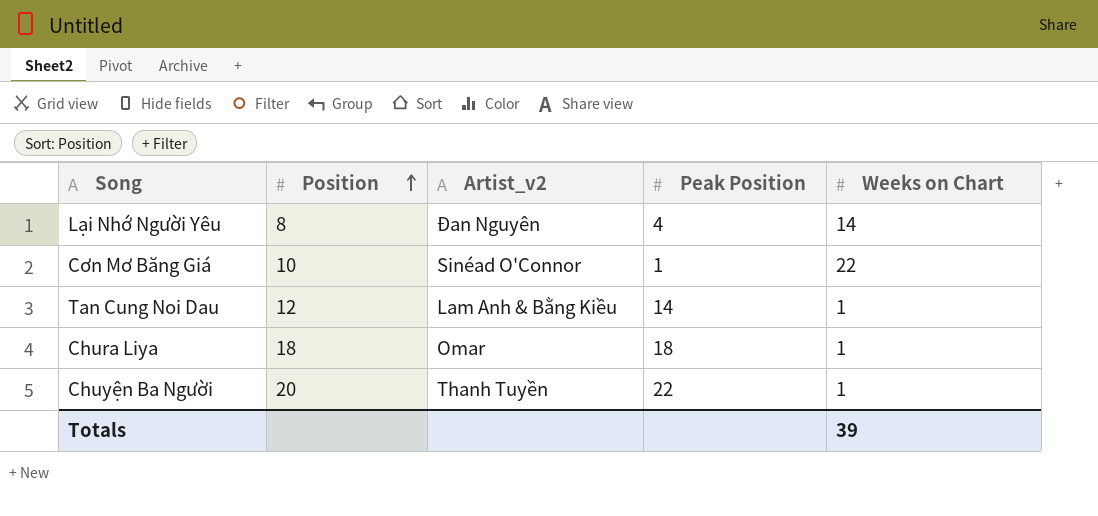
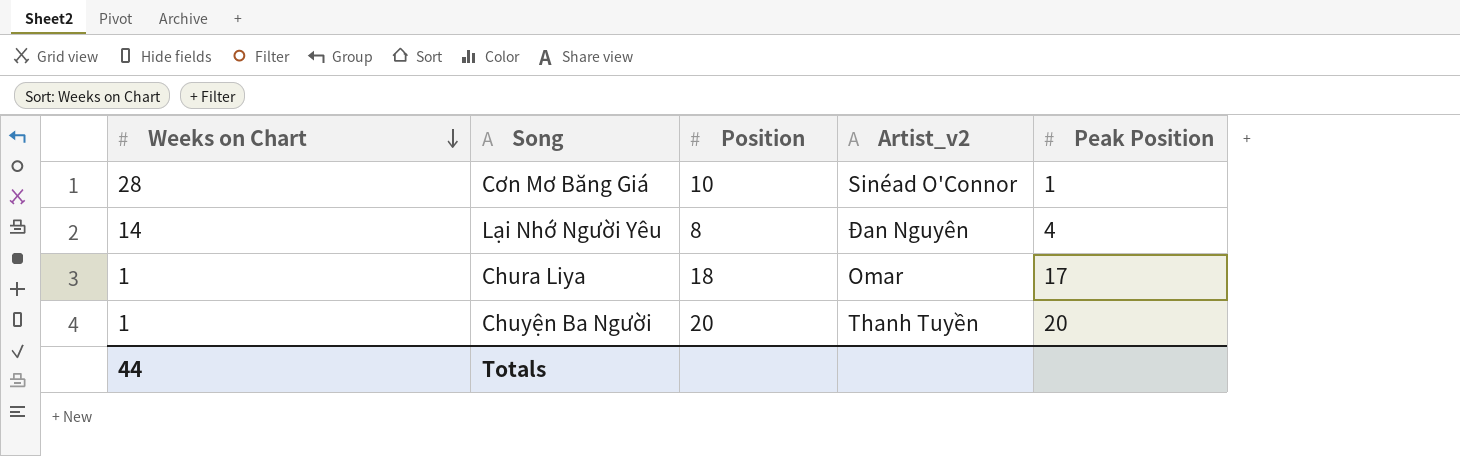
row order: Position ascending -> Weeks on Chart descending
column Weeks on Chart | position: 5 -> 1
row Tan Cung Noi Dau: 12 | Lam Anh & Bằng Kiều | 14 | 1 -> none
Cơn Mơ Băng Giá | Weeks on Chart: 22 -> 28
Chura Liya | Peak Position: 18 -> 17
Chuyện Ba Người | Peak Position: 22 -> 20
Totals | Weeks on Chart: 39 -> 44

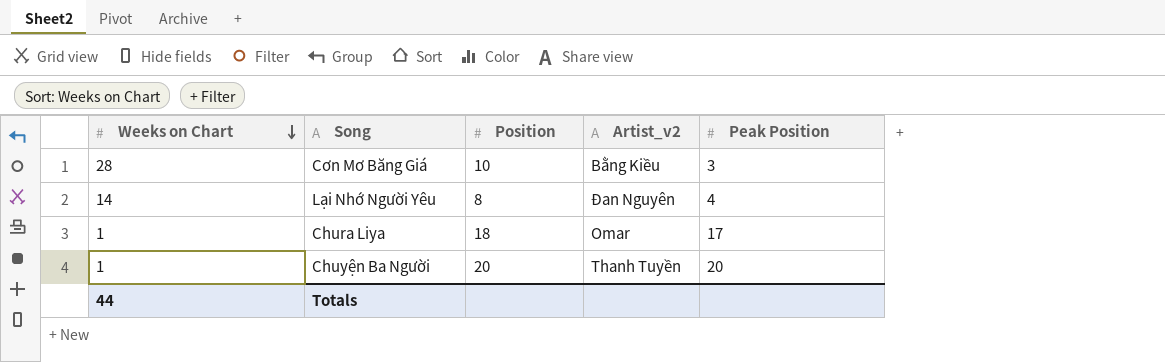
Cơn Mơ Băng Giá | Artist_v2: Sinéad O'Connor -> Bằng Kiều
Cơn Mơ Băng Giá | Peak Position: 1 -> 3

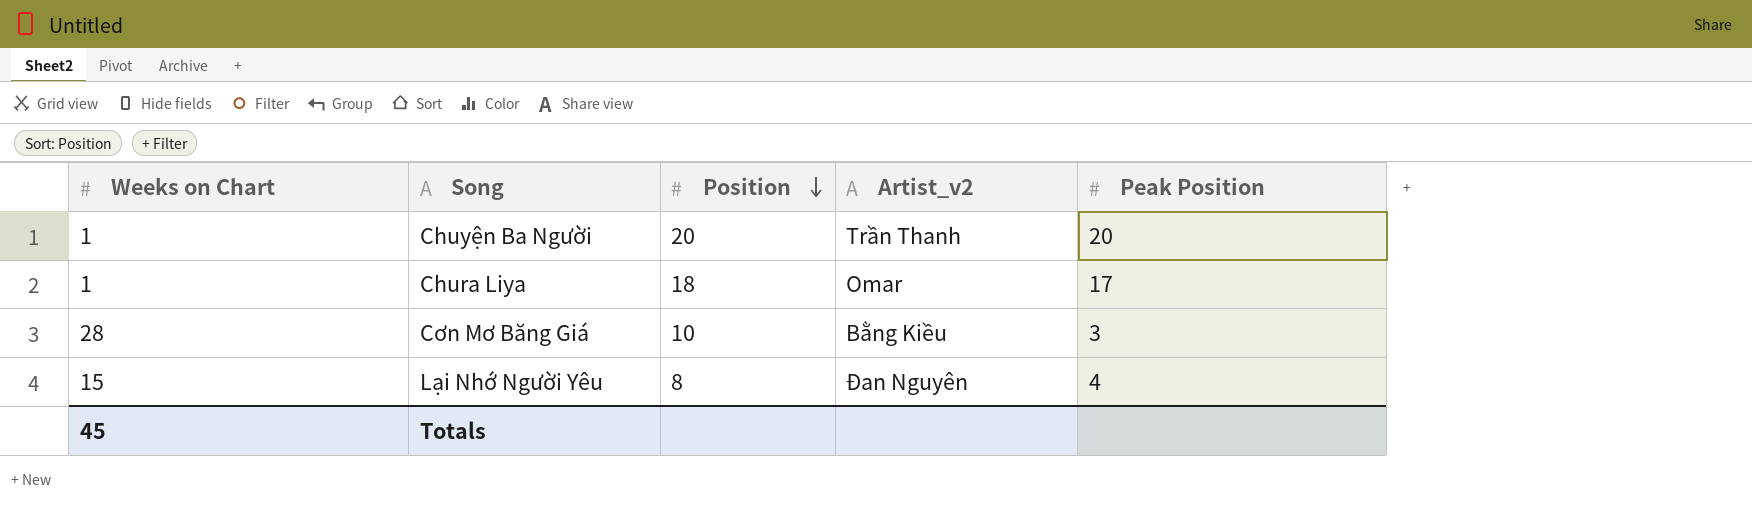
row order: Weeks on Chart descending -> Position descending
Chuyện Ba Người | Artist_v2: Thanh Tuyền -> Trần Thanh
Lại Nhớ Người Yêu | Weeks on Chart: 14 -> 15
Totals | Weeks on Chart: 44 -> 45

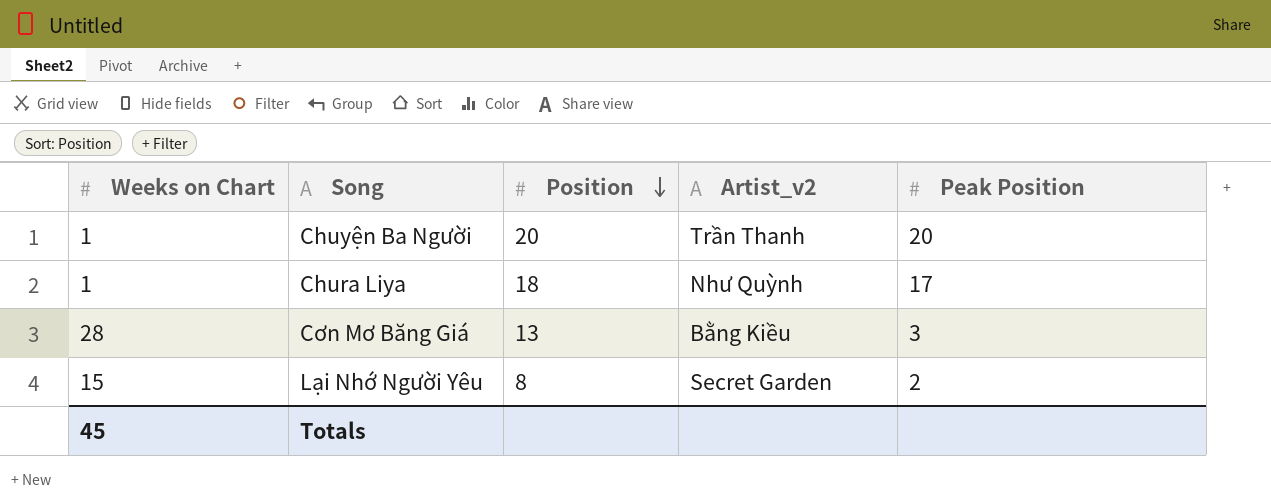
Chura Liya | Artist_v2: Omar -> Như Quỳnh
Cơn Mơ Băng Giá | Position: 10 -> 13
Lại Nhớ Người Yêu | Artist_v2: Đan Nguyên -> Secret Garden
Lại Nhớ Người Yêu | Peak Position: 4 -> 2

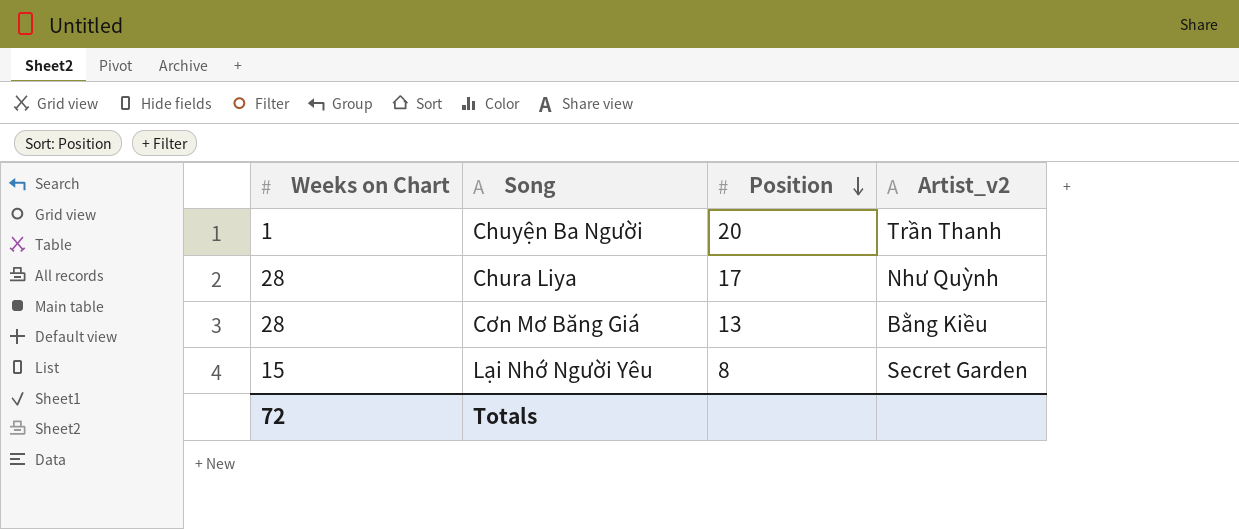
column Peak Position | position: 5 -> none
Chura Liya | Weeks on Chart: 1 -> 28
Chura Liya | Position: 18 -> 17
Totals | Weeks on Chart: 45 -> 72

